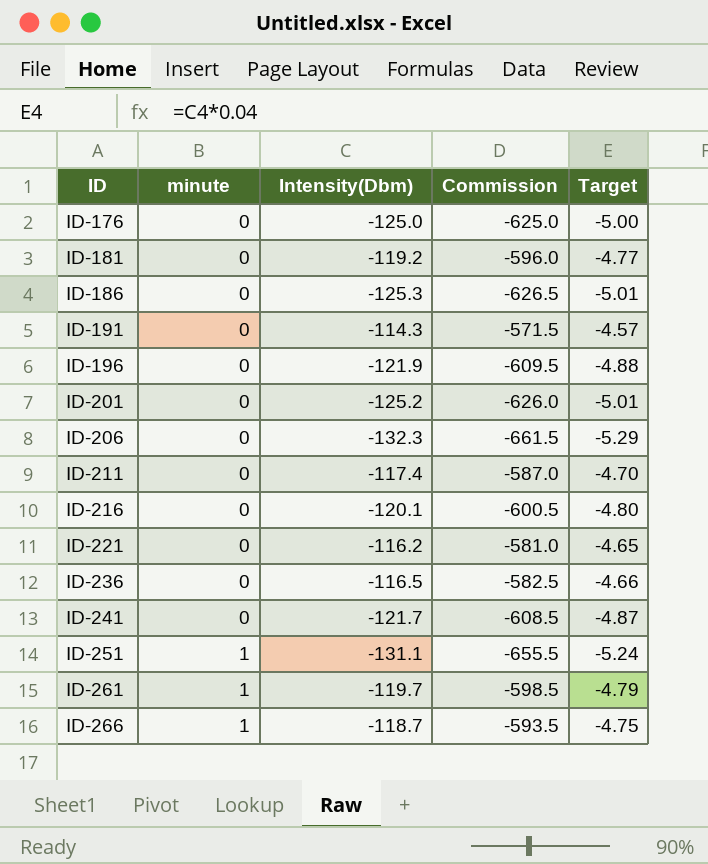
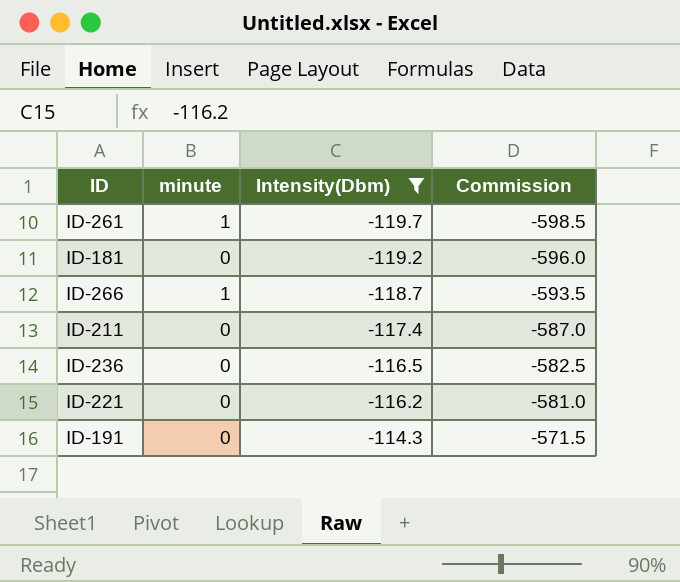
filter: none -> Intensity(Dbm) >= -119.7
row order: ID ascending -> Intensity(Dbm) ascending
column Target | formula: [Intensity(Dbm)] * 0.04 -> none

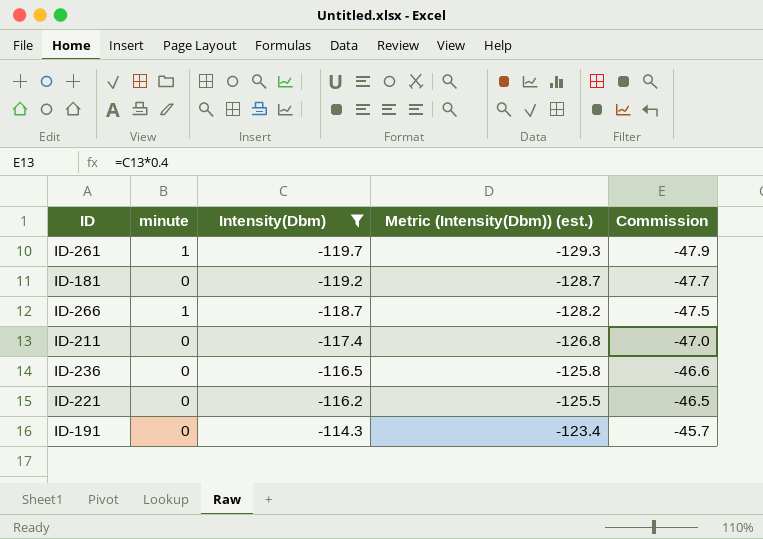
column Metric (Intensity(Dbm)) (est.) | formula: none -> [Intensity(Dbm)] * 1.08
column Commission | formula: [Intensity(Dbm)] * 5 -> [Intensity(Dbm)] * 0.4

